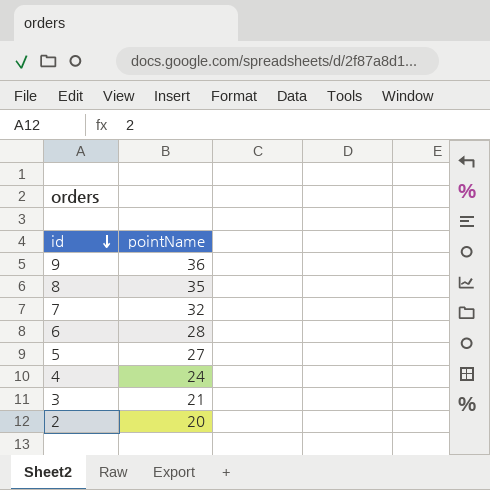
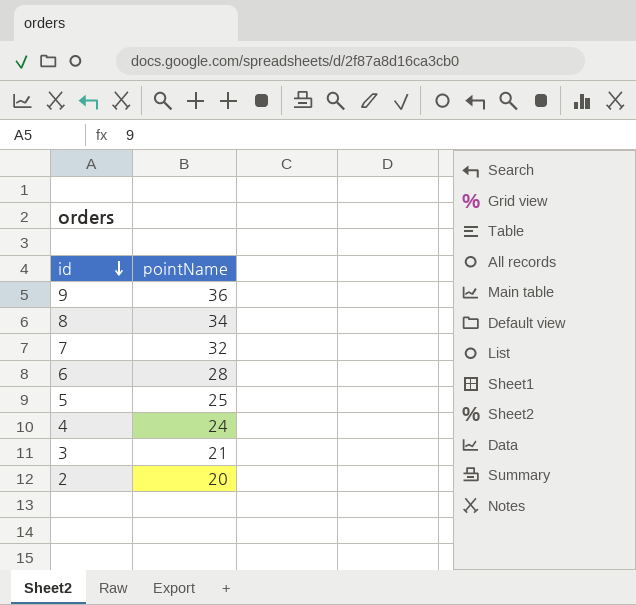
8 | pointName: 35 -> 34
5 | pointName: 27 -> 25

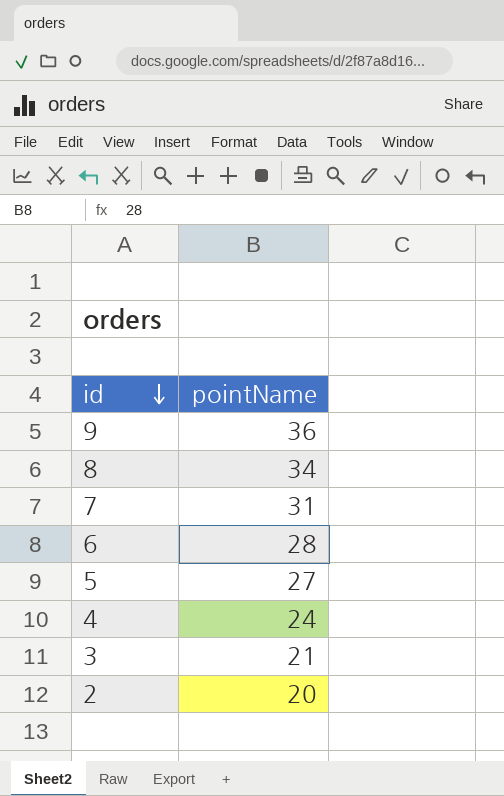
7 | pointName: 32 -> 31
5 | pointName: 25 -> 27

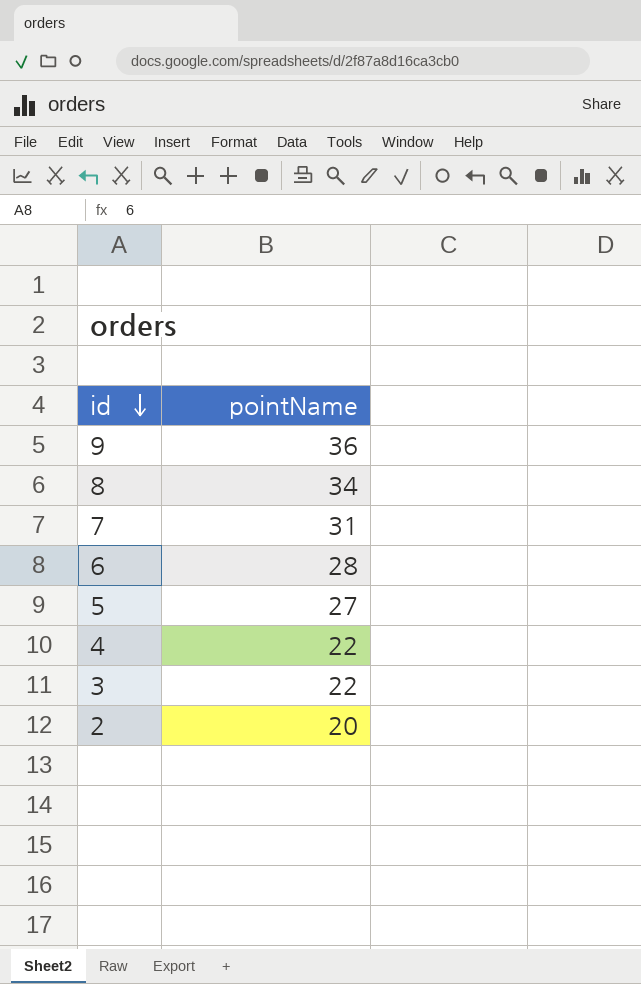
4 | pointName: 24 -> 22
3 | pointName: 21 -> 22

